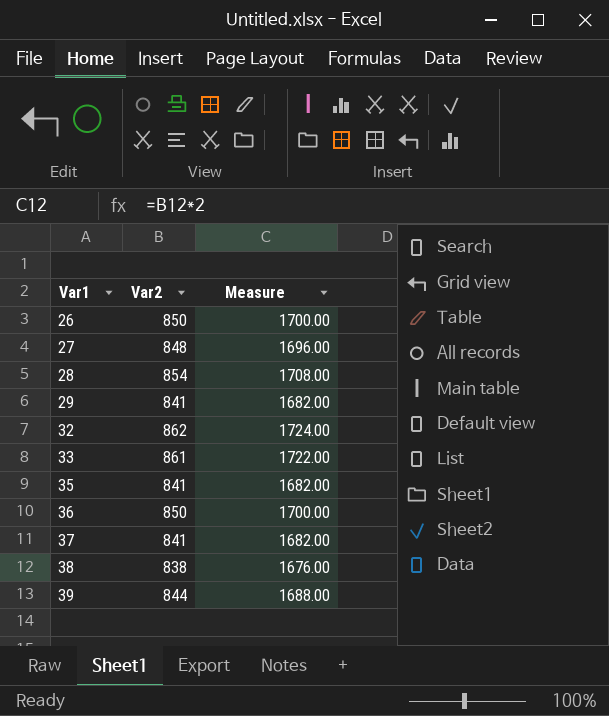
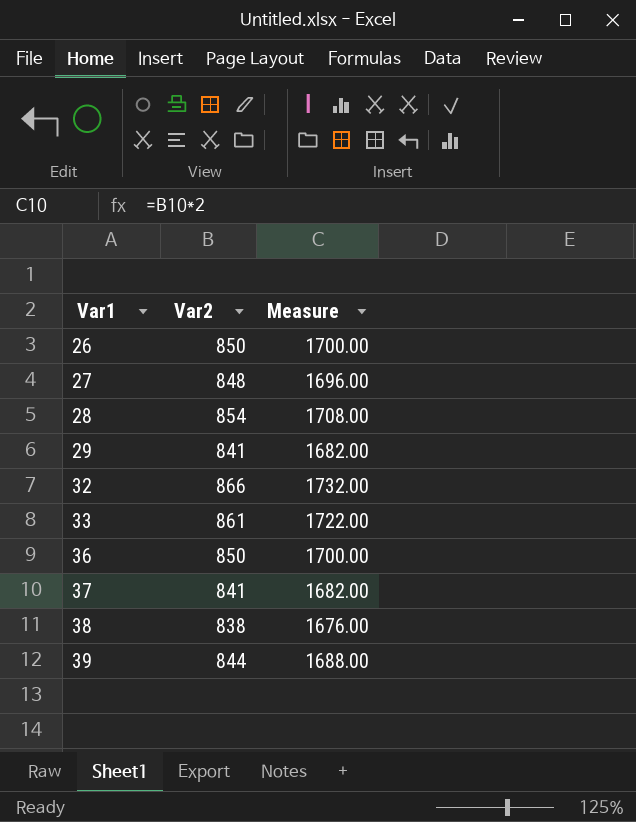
row 35: 841 | 1682.00 -> none
32 | Var2: 862 -> 866
32 | Measure: 1724.00 -> 1732.00

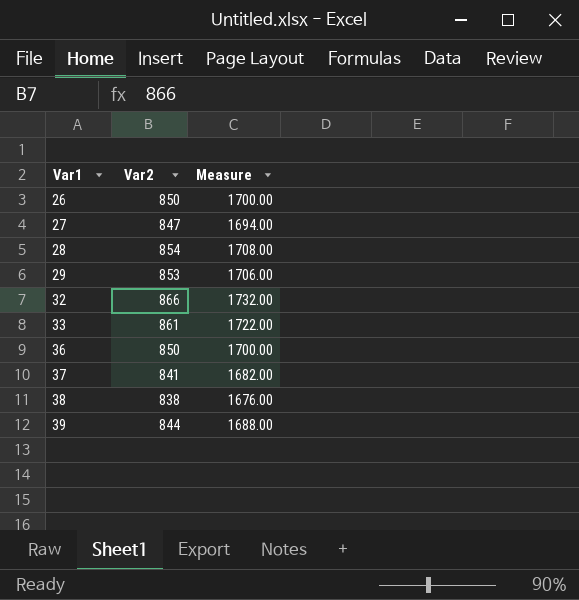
27 | Var2: 848 -> 847
27 | Measure: 1696.00 -> 1694.00
29 | Var2: 841 -> 853
29 | Measure: 1682.00 -> 1706.00

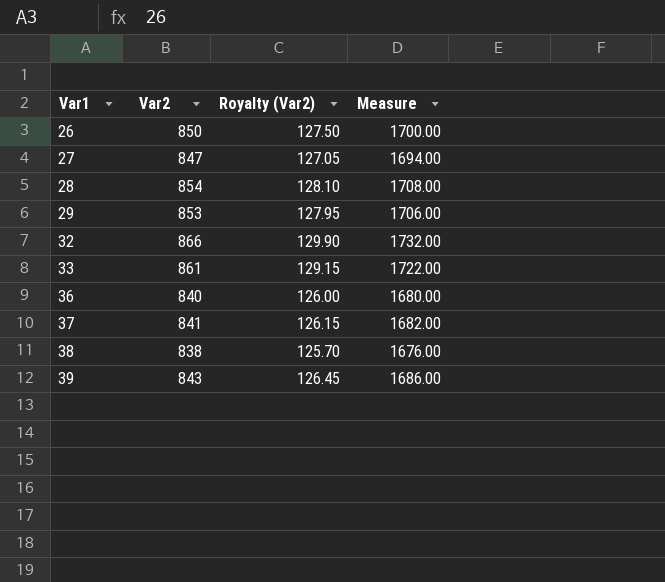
column Royalty (Var2) | formula: none -> [Var2] * 0.15
36 | Var2: 850 -> 840
36 | Measure: 1700.00 -> 1680.00
39 | Var2: 844 -> 843
39 | Measure: 1688.00 -> 1686.00

